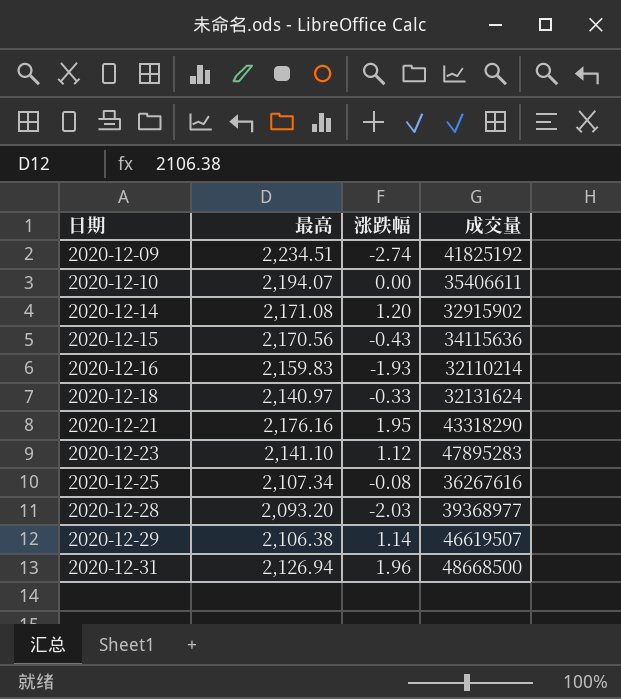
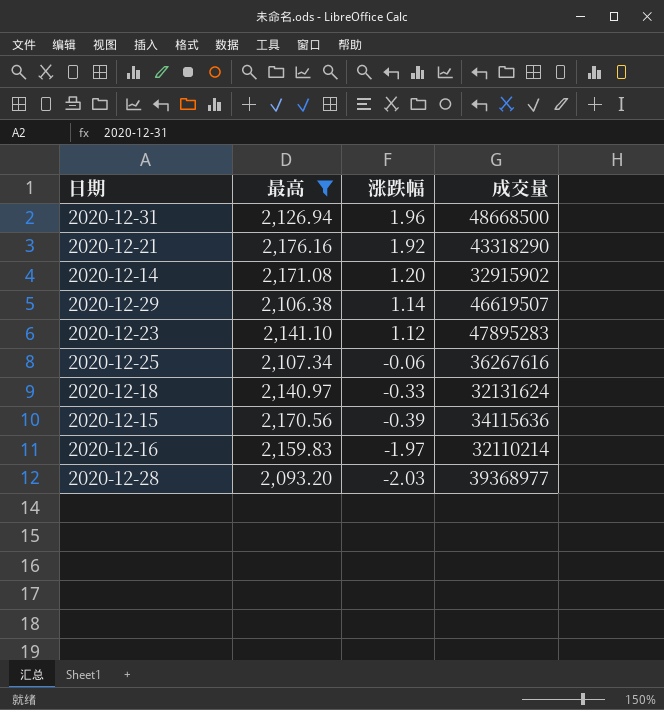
filter: none -> 最高 <= 2,176.16
row order: 日期 ascending -> 涨跌幅 descending
2020-12-21 | 涨跌幅: 1.95 -> 1.92
2020-12-25 | 涨跌幅: -0.08 -> -0.06
2020-12-15 | 涨跌幅: -0.43 -> -0.39
2020-12-16 | 涨跌幅: -1.93 -> -1.97

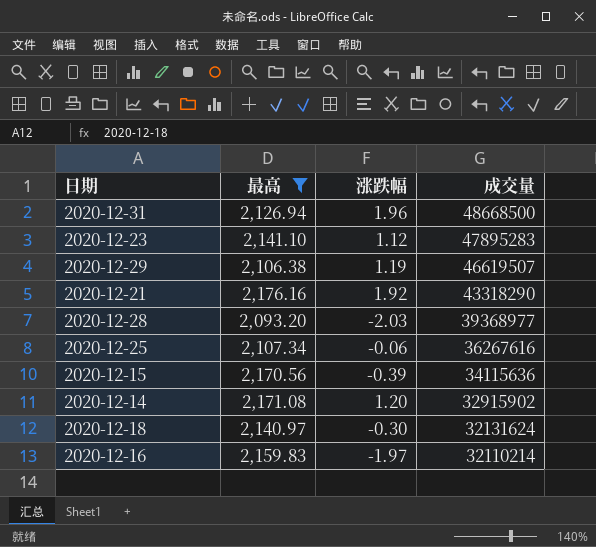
row order: 涨跌幅 descending -> 成交量 descending
2020-12-29 | 涨跌幅: 1.14 -> 1.19
2020-12-18 | 涨跌幅: -0.33 -> -0.30

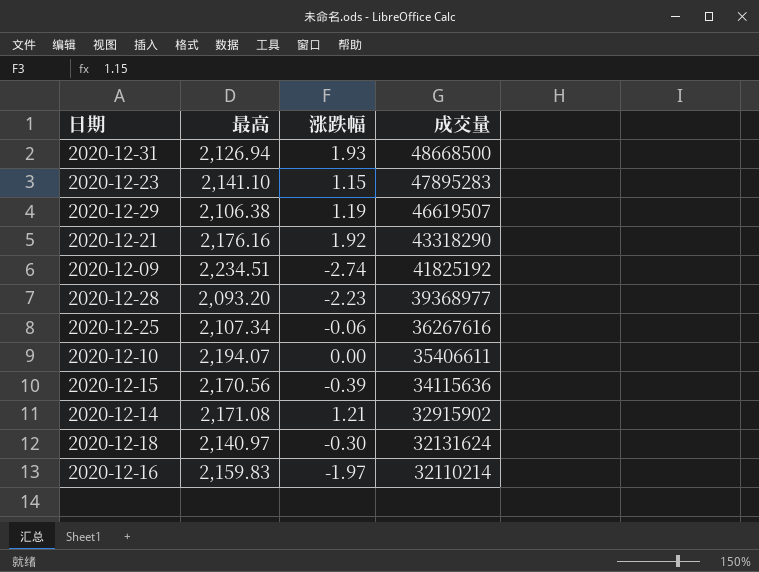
filter: 最高 <= 2,176.16 -> none
2020-12-31 | 涨跌幅: 1.96 -> 1.93
2020-12-23 | 涨跌幅: 1.12 -> 1.15
2020-12-28 | 涨跌幅: -2.03 -> -2.23
2020-12-14 | 涨跌幅: 1.20 -> 1.21

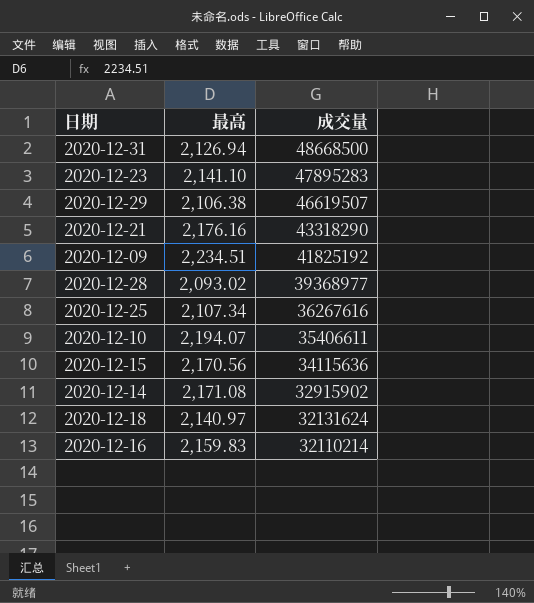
column 涨跌幅 | position: 3 -> none
2020-12-28 | 最高: 2,093.20 -> 2,093.02

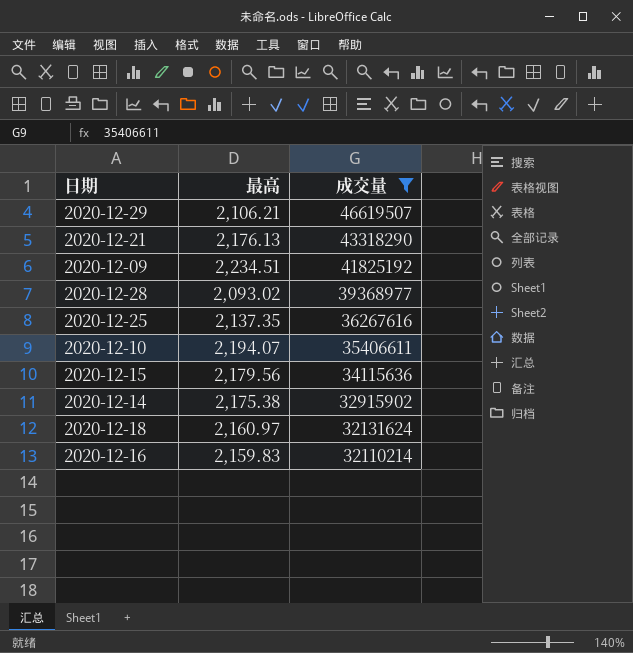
filter: none -> 成交量 <= 46619507
2020-12-29 | 最高: 2,106.38 -> 2,106.21
2020-12-21 | 最高: 2,176.16 -> 2,176.13
2020-12-25 | 最高: 2,107.34 -> 2,137.35
2020-12-15 | 最高: 2,170.56 -> 2,179.56
2020-12-14 | 最高: 2,171.08 -> 2,175.38
2020-12-18 | 最高: 2,140.97 -> 2,160.97

